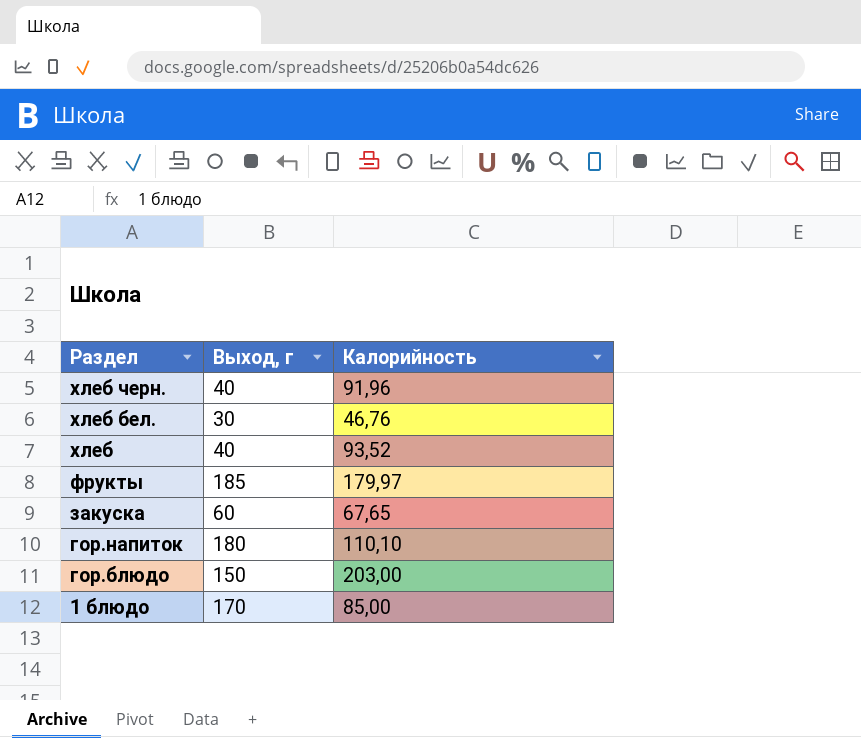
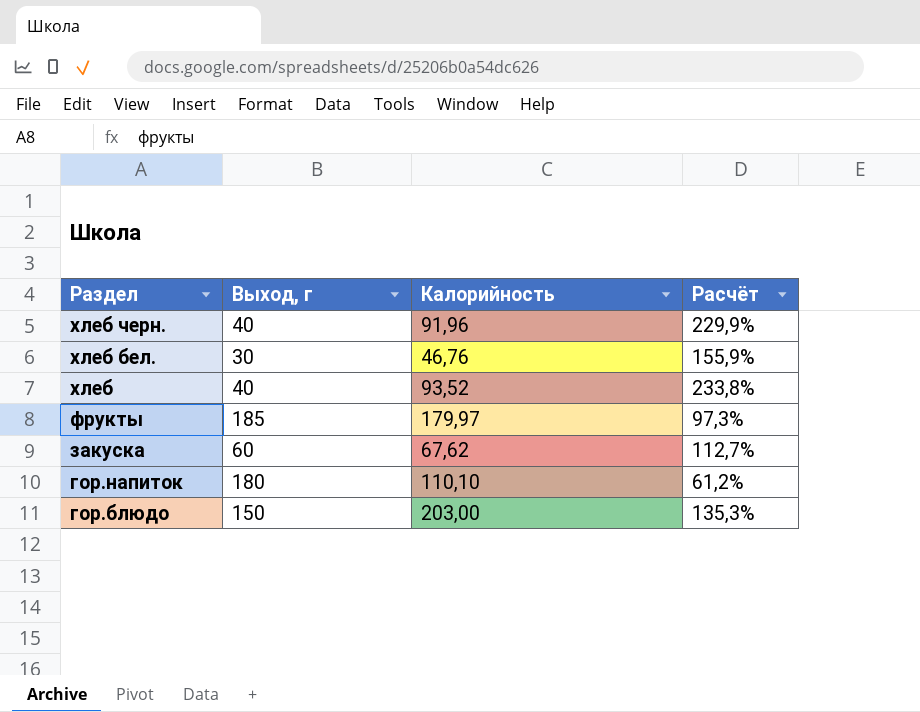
column Расчёт | formula: none -> [Калорийность] / [Выход, г]
row 1 блюдо: 170 | 85,00 -> none
закуска | Калорийность: 67,65 -> 67,62

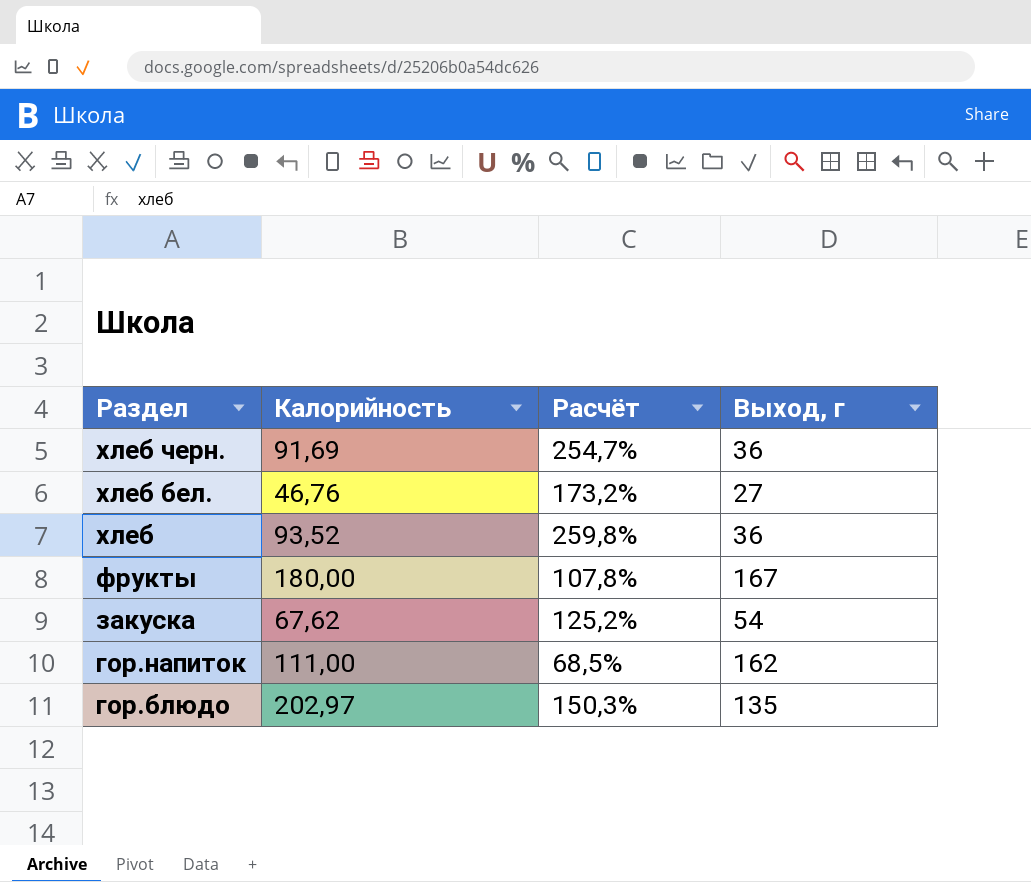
column Выход, г | position: 2 -> 4
хлеб черн. | Калорийность: 91,96 -> 91,69
хлеб черн. | Расчёт: 229,9% -> 254,7%
хлеб черн. | Выход, г: 40 -> 36
хлеб бел. | Расчёт: 155,9% -> 173,2%
хлеб бел. | Выход, г: 30 -> 27
хлеб | Расчёт: 233,8% -> 259,8%
хлеб | Выход, г: 40 -> 36
фрукты | Калорийность: 179,97 -> 180,00
фрукты | Расчёт: 97,3% -> 107,8%
фрукты | Выход, г: 185 -> 167
закуска | Расчёт: 112,7% -> 125,2%
закуска | Выход, г: 60 -> 54
гор.напиток | Калорийность: 110,10 -> 111,00
гор.напиток | Расчёт: 61,2% -> 68,5%
гор.напиток | Выход, г: 180 -> 162
гор.блюдо | Калорийность: 203,00 -> 202,97
гор.блюдо | Расчёт: 135,3% -> 150,3%
гор.блюдо | Выход, г: 150 -> 135

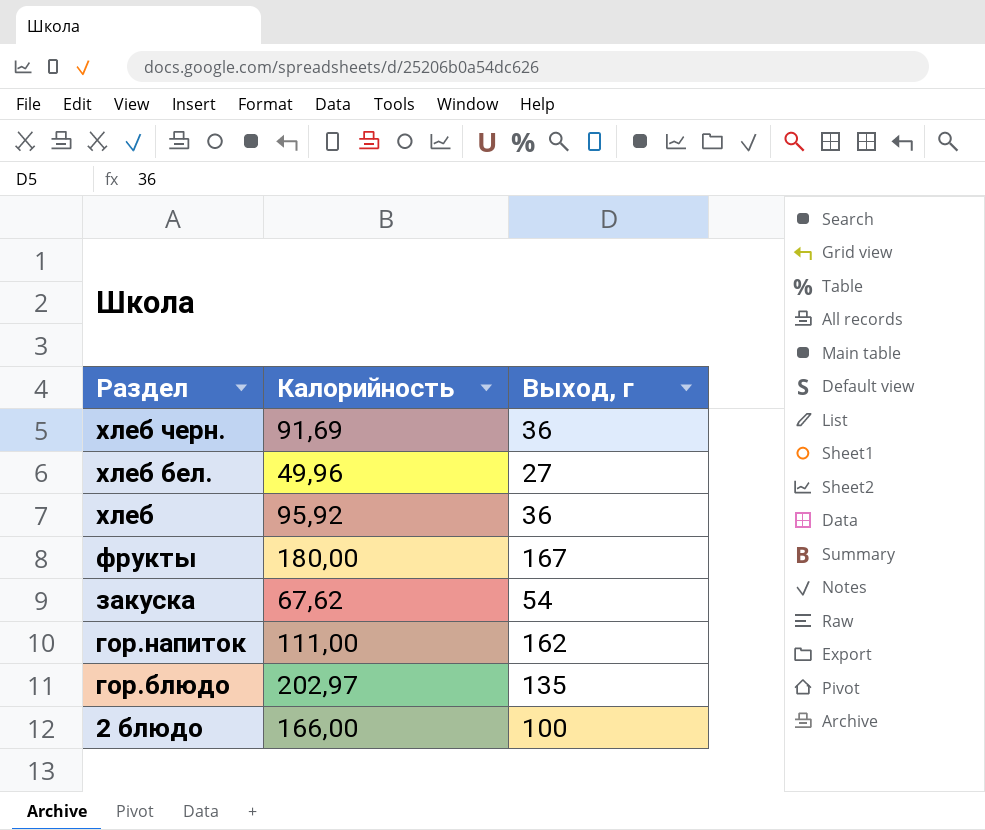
column Расчёт | formula: [Калорийность] / [Выход, г] -> none
хлеб бел. | Калорийность: 46,76 -> 49,96
хлеб | Калорийность: 93,52 -> 95,92
row 2 блюдо: none -> 166,00 | 100

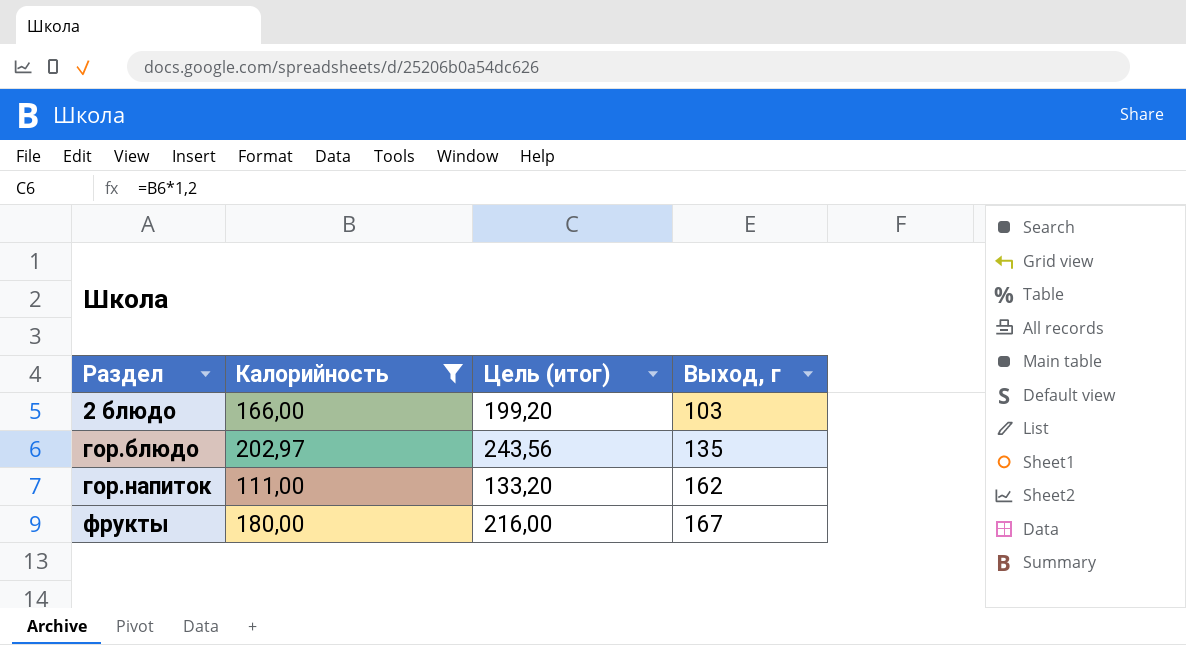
filter: none -> Калорийность >= 111,00
row order: Раздел descending -> Раздел ascending
column Цель (итог) | formula: none -> [Калорийность] * 1,2
2 блюдо | Выход, г: 100 -> 103

